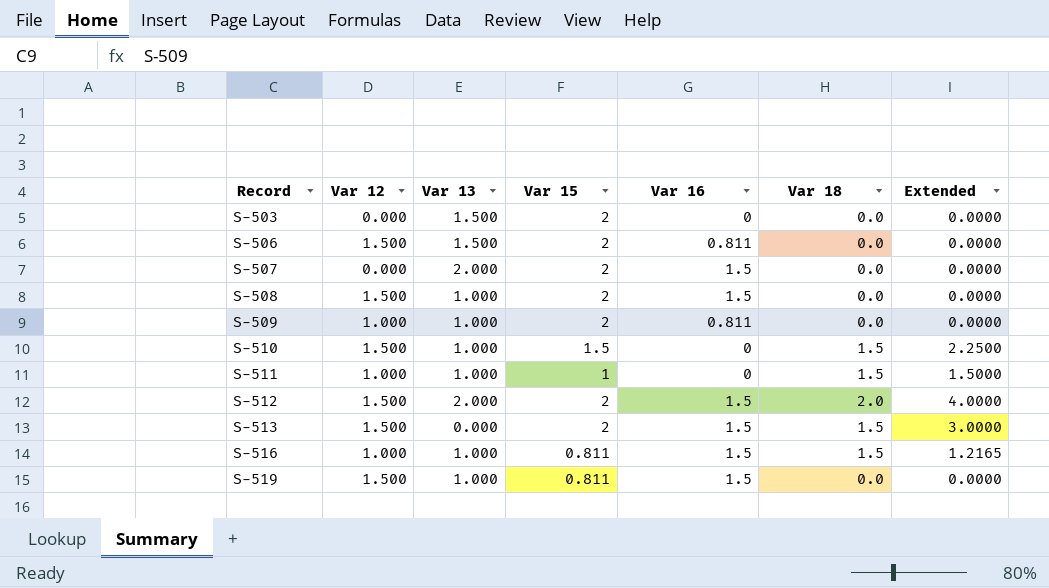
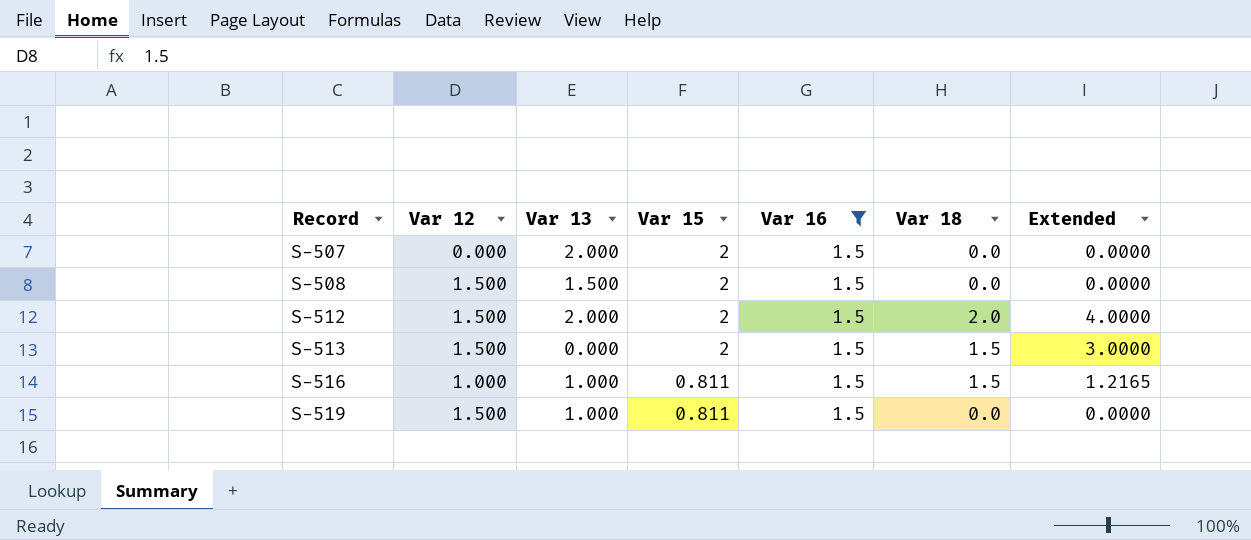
filter: none -> Var 16 = 1.5
S-508 | Var 13: 1.000 -> 1.500

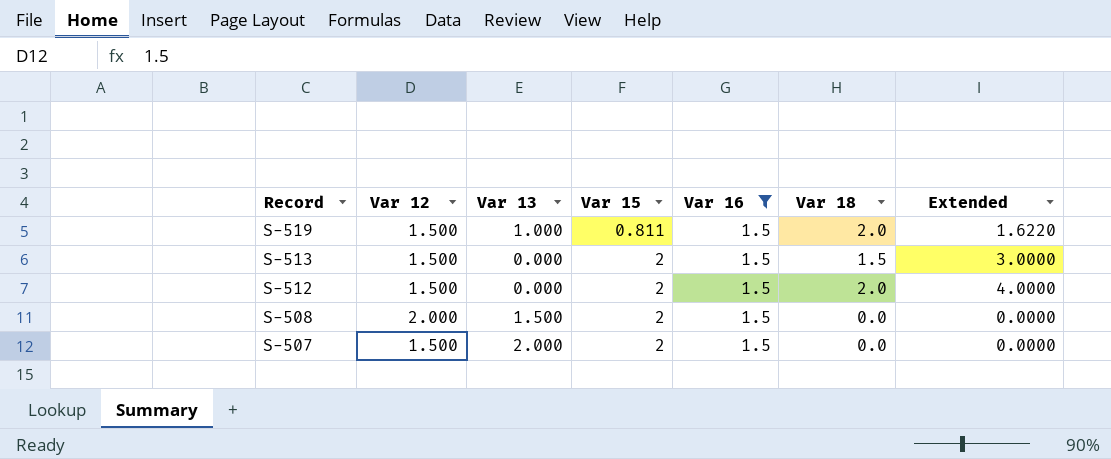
row order: Record ascending -> Record descending
row S-516: 1.000 | 1.000 | 0.811 | 1.5 | 1.5 | 1.2165 -> none
S-519 | Var 18: 0.0 -> 2.0
S-519 | Extended: 0.0000 -> 1.6220
S-512 | Var 13: 2.000 -> 0.000
S-508 | Var 12: 1.500 -> 2.000
S-507 | Var 12: 0.000 -> 1.500

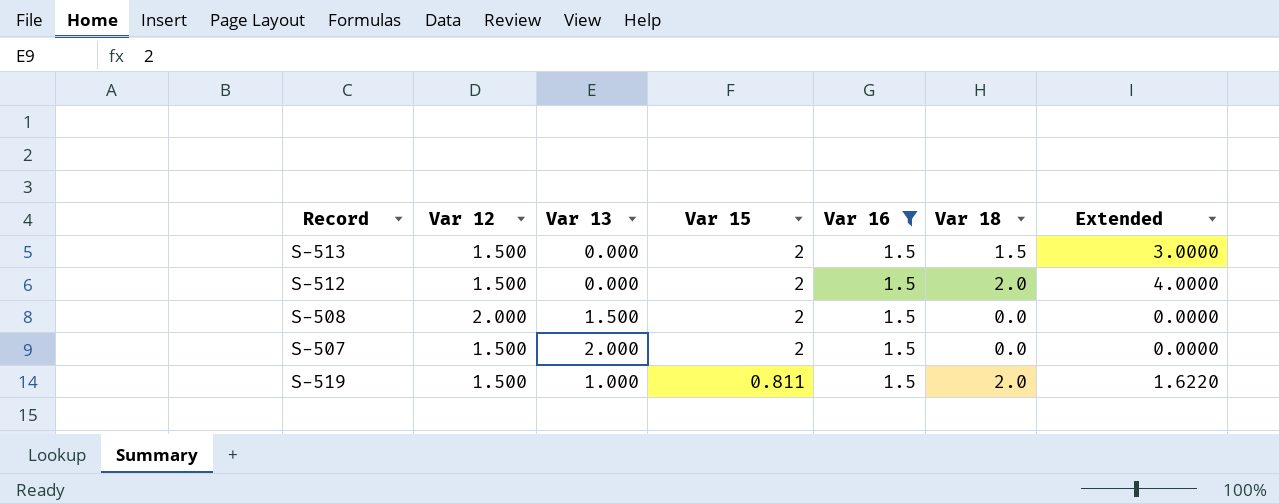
row order: Record descending -> Var 15 descending

